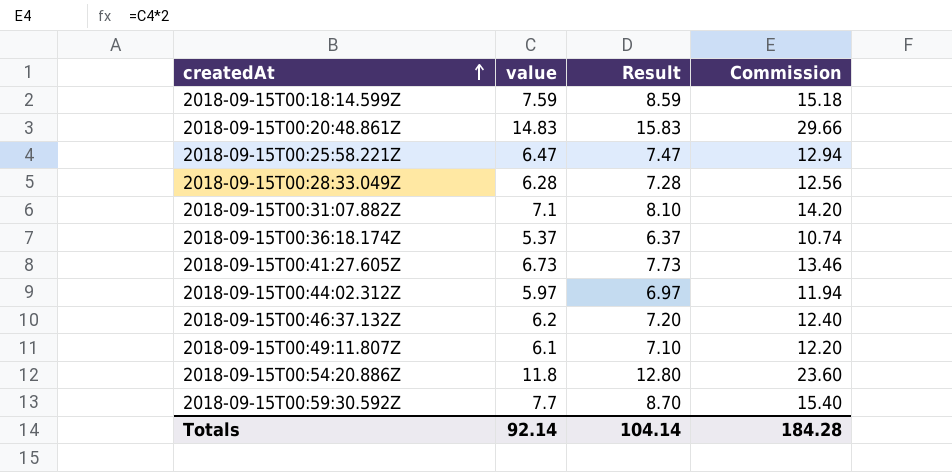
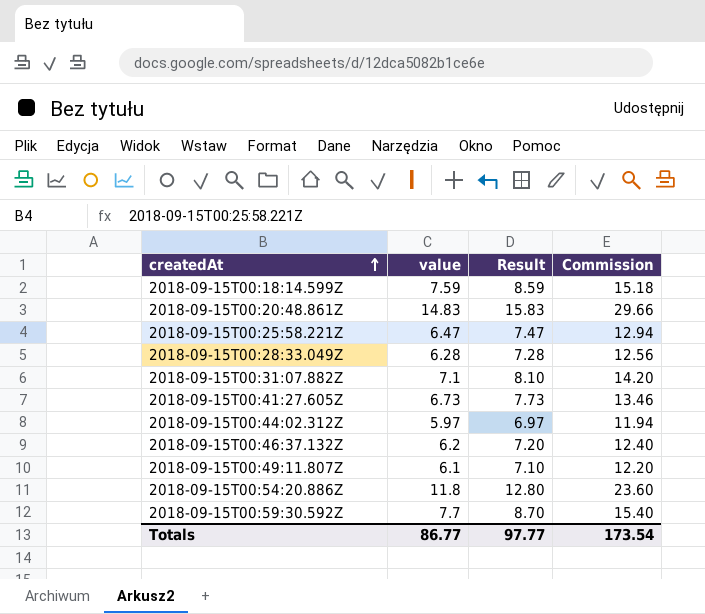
row 2018-09-15T00:36:18.174Z: 5.37 | 6.37 | 10.74 -> none
Totals | value: 92.14 -> 86.77
Totals | Result: 104.14 -> 97.77
Totals | Commission: 184.28 -> 173.54

